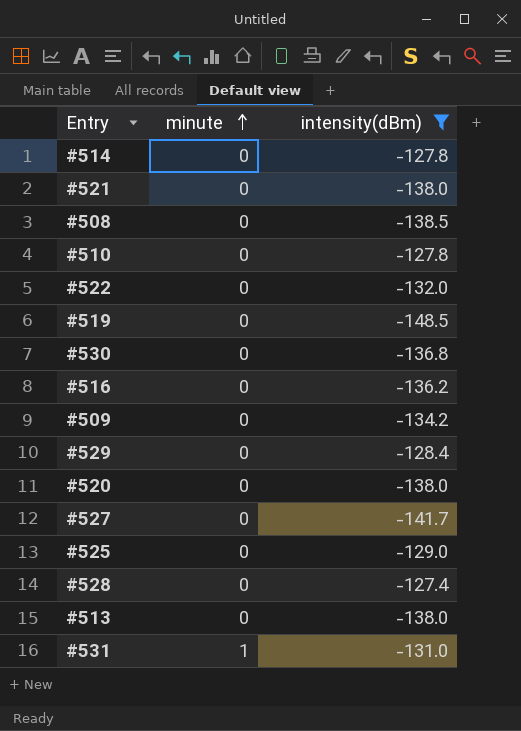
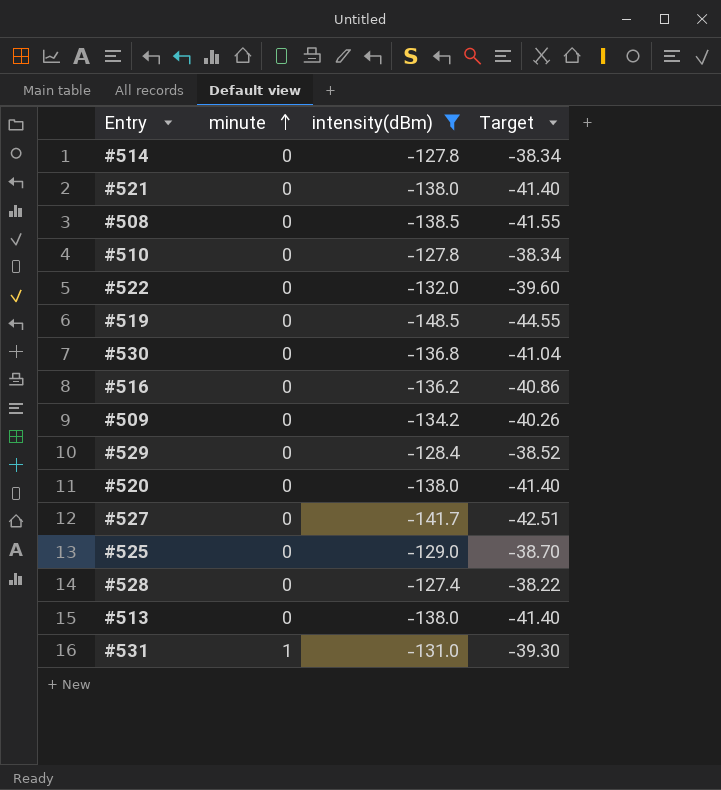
column Target | formula: none -> [intensity(dBm)] * 0.3

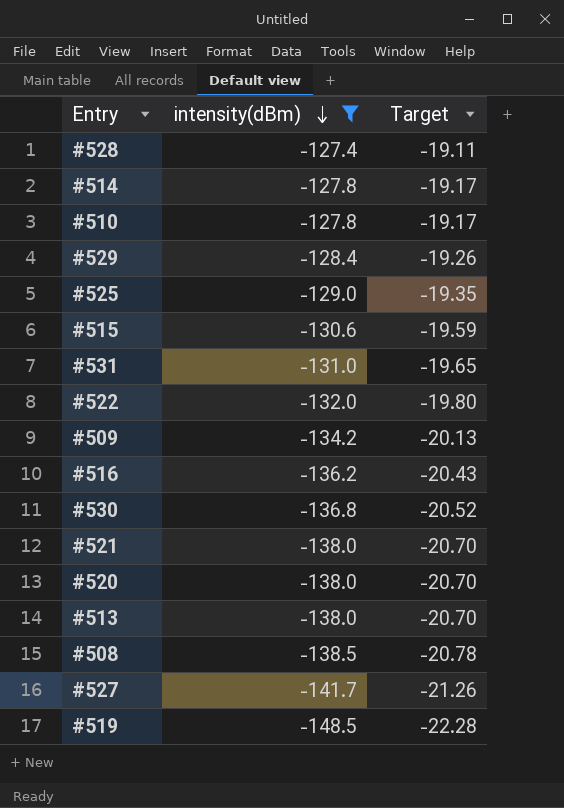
row order: minute ascending -> intensity(dBm) descending
column minute | position: 2 -> none
column Target | formula: [intensity(dBm)] * 0.3 -> [intensity(dBm)] * 0.15
row #515: none -> -130.6 | -19.59

